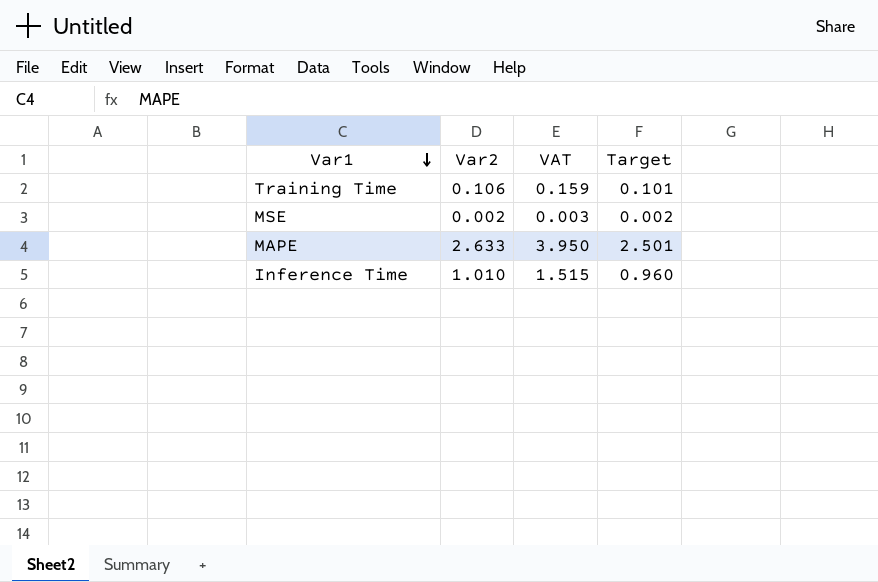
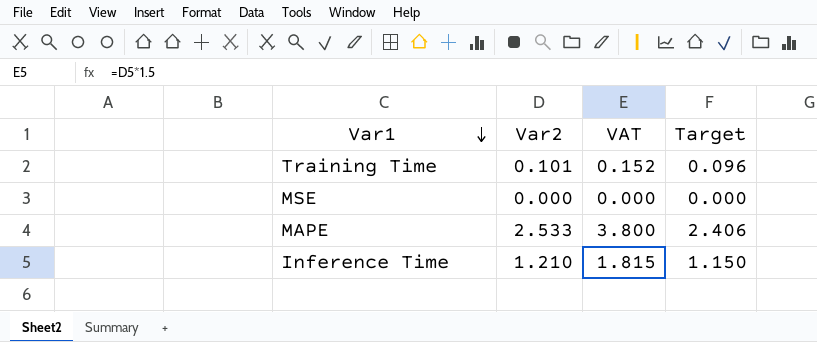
Training Time | Var2: 0.106 -> 0.101
Training Time | VAT: 0.159 -> 0.152
Training Time | Target: 0.101 -> 0.096
MSE | Var2: 0.002 -> 0.000
MSE | VAT: 0.003 -> 0.000
MSE | Target: 0.002 -> 0.000
MAPE | Var2: 2.633 -> 2.533
MAPE | VAT: 3.950 -> 3.800
MAPE | Target: 2.501 -> 2.406
Inference Time | Var2: 1.010 -> 1.210
Inference Time | VAT: 1.515 -> 1.815
Inference Time | Target: 0.960 -> 1.150

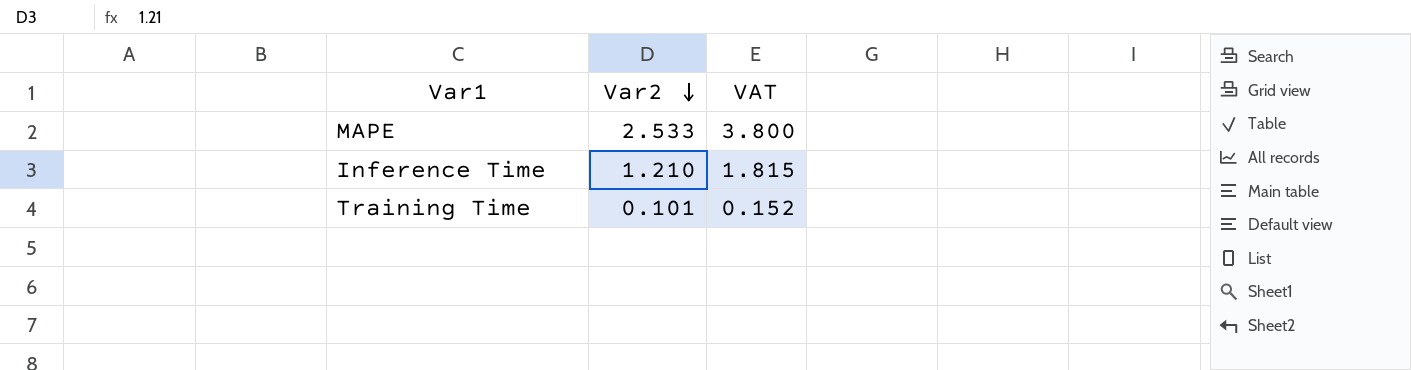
row order: Var1 descending -> Var2 descending
column Target | formula: [Var2] * 0.95 -> none
row MSE: 0.000 | 0.000 | 0.000 -> none

